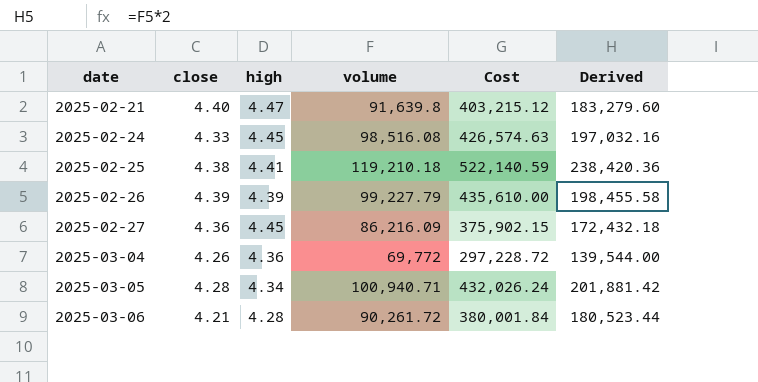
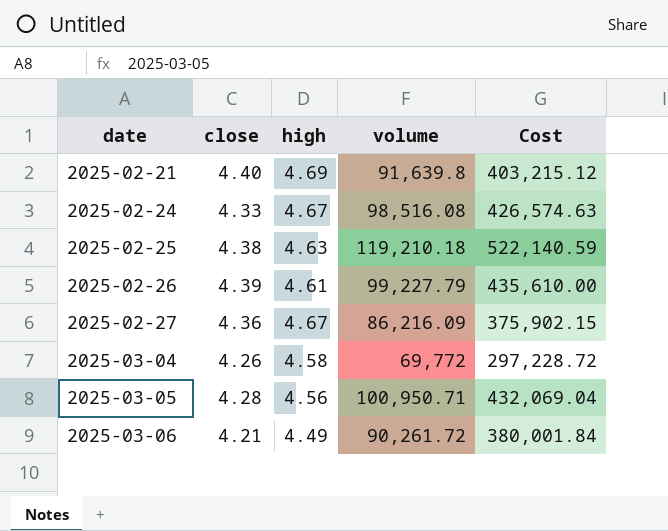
column Derived | formula: [volume] * 2 -> none
2025-02-21 | high: 4.47 -> 4.69
2025-02-24 | high: 4.45 -> 4.67
2025-02-25 | high: 4.41 -> 4.63
2025-02-26 | high: 4.39 -> 4.61
2025-02-27 | high: 4.45 -> 4.67
2025-03-04 | high: 4.36 -> 4.58
2025-03-05 | high: 4.34 -> 4.56
2025-03-05 | volume: 100,940.71 -> 100,950.71
2025-03-05 | Cost: 432,026.24 -> 432,069.04
2025-03-06 | high: 4.28 -> 4.49

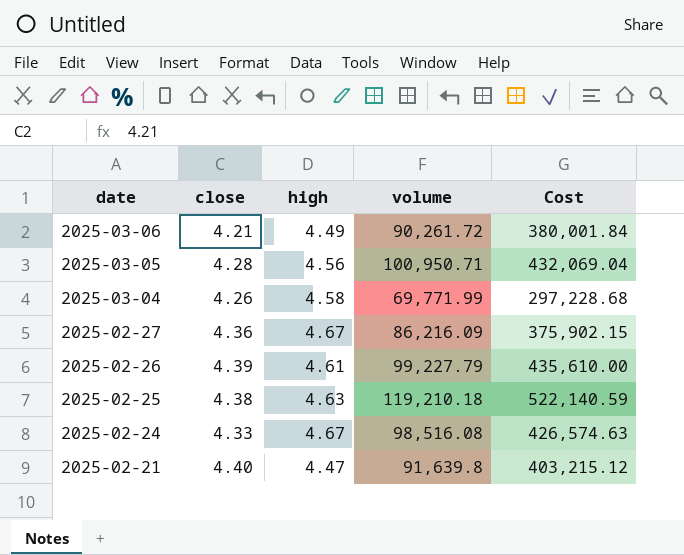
row order: date ascending -> date descending
2025-03-04 | volume: 69,772 -> 69,771.99
2025-03-04 | Cost: 297,228.72 -> 297,228.68
2025-02-21 | high: 4.69 -> 4.47

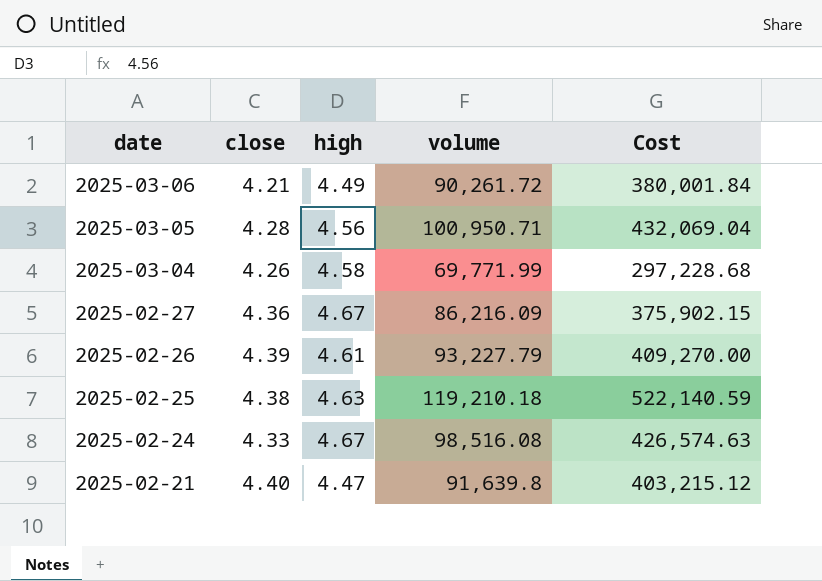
2025-02-26 | volume: 99,227.79 -> 93,227.79
2025-02-26 | Cost: 435,610.00 -> 409,270.00

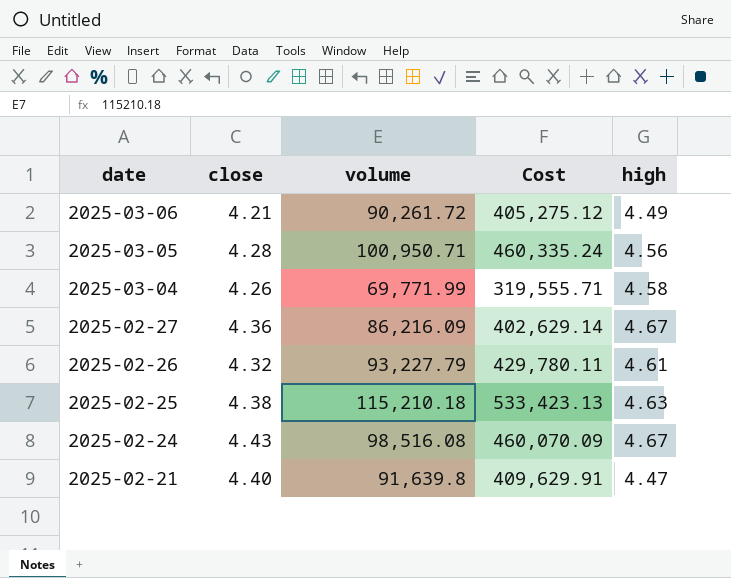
column Cost | formula: [close] * [volume] -> [volume] * [high]
column high | position: 3 -> 5
2025-02-26 | close: 4.39 -> 4.32
2025-02-25 | volume: 119,210.18 -> 115,210.18
2025-02-24 | close: 4.33 -> 4.43

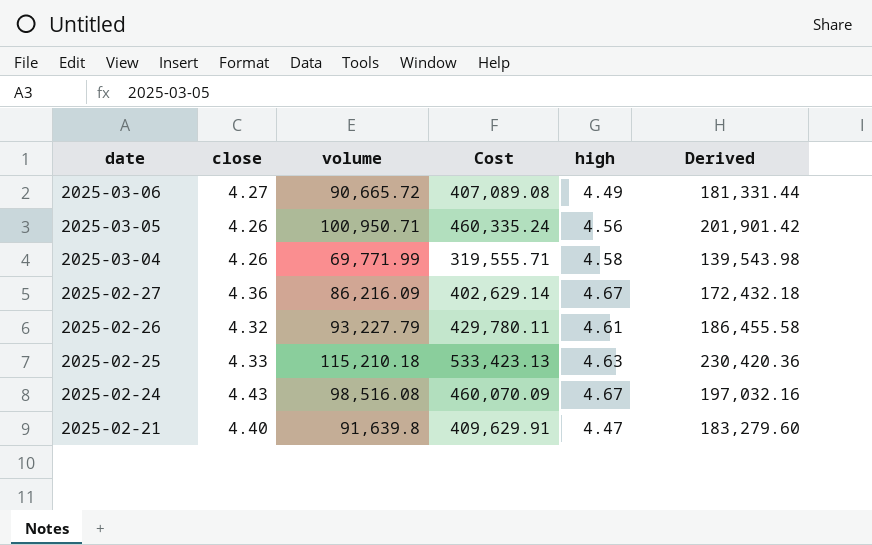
column Derived | formula: none -> [volume] * 2
2025-03-06 | close: 4.21 -> 4.27
2025-03-06 | volume: 90,261.72 -> 90,665.72
2025-03-06 | Cost: 405,275.12 -> 407,089.08
2025-03-05 | close: 4.28 -> 4.26
2025-02-25 | close: 4.38 -> 4.33

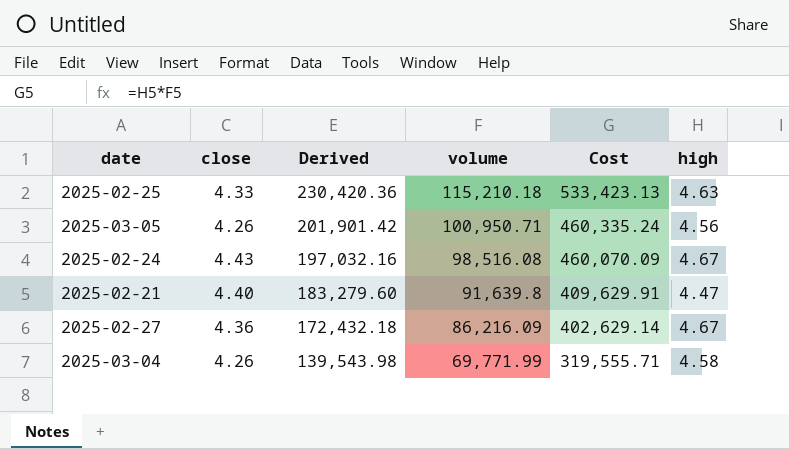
row order: date descending -> Derived descending
column Derived | position: 6 -> 3
row 2025-03-06: 4.27 | 90,665.72 | 407,089.08 | 4.49 | 181,331.44 -> none
row 2025-02-26: 4.32 | 93,227.79 | 429,780.11 | 4.61 | 186,455.58 -> none

